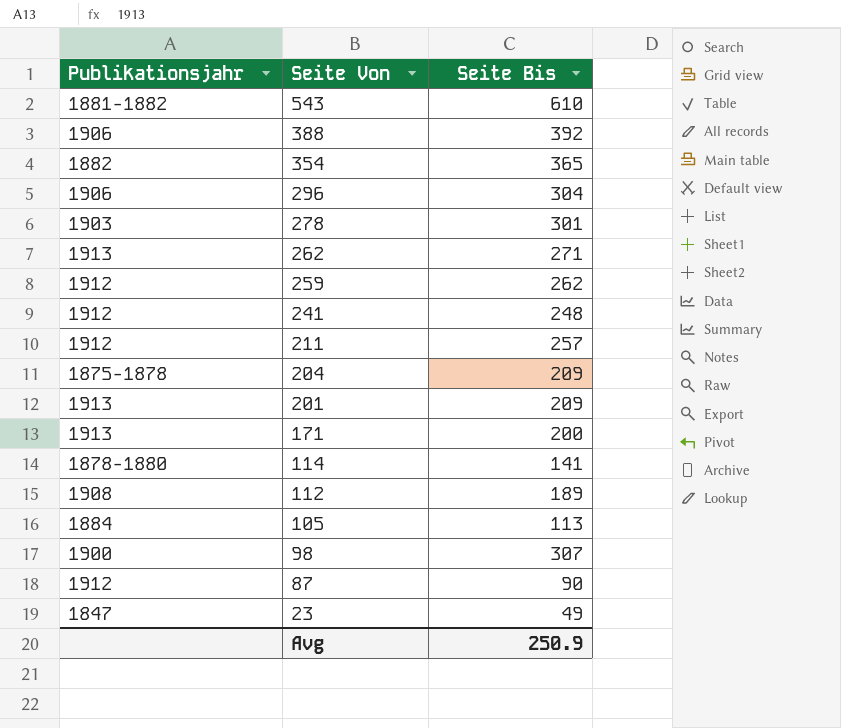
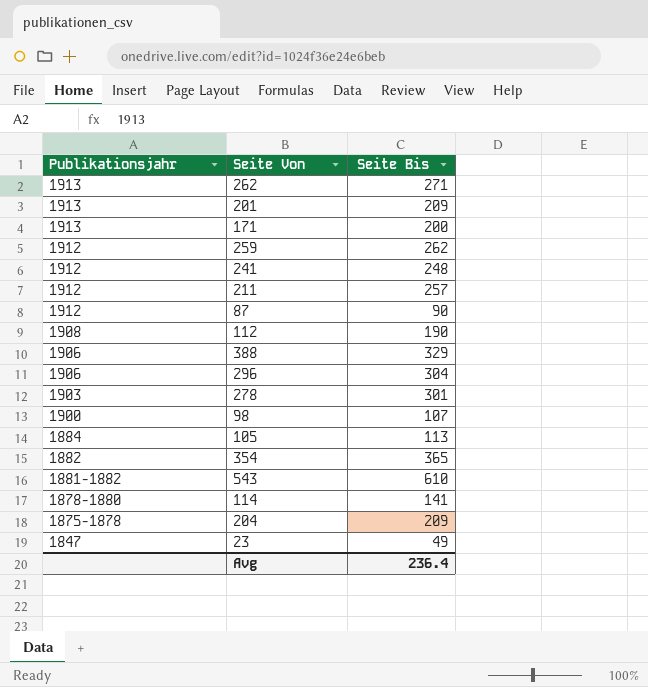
row order: Seite Von descending -> Publikationsjahr descending
112 | Seite Bis: 189 -> 190
388 | Seite Bis: 392 -> 329
98 | Seite Bis: 307 -> 107
Avg | Seite Bis: 250.9 -> 236.4

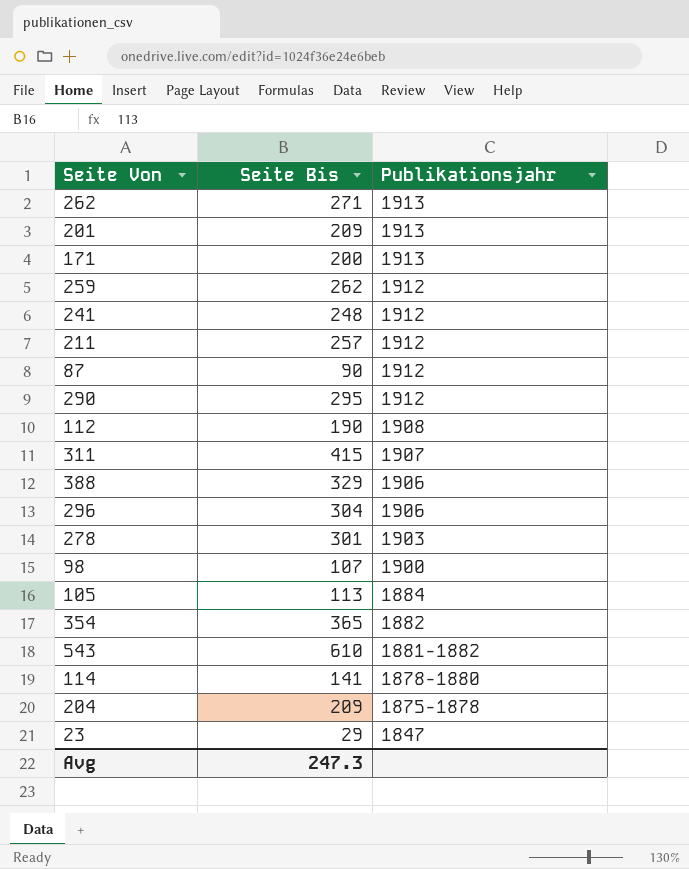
column Publikationsjahr | position: 1 -> 3
row 290: none -> 295 | 1912
row 311: none -> 415 | 1907
23 | Seite Bis: 49 -> 29
Avg | Seite Bis: 236.4 -> 247.3

